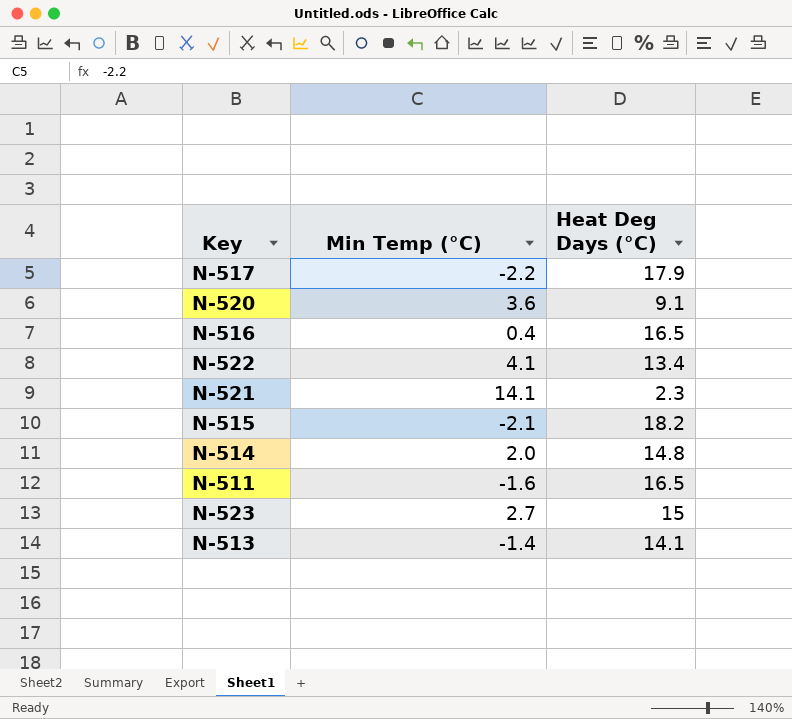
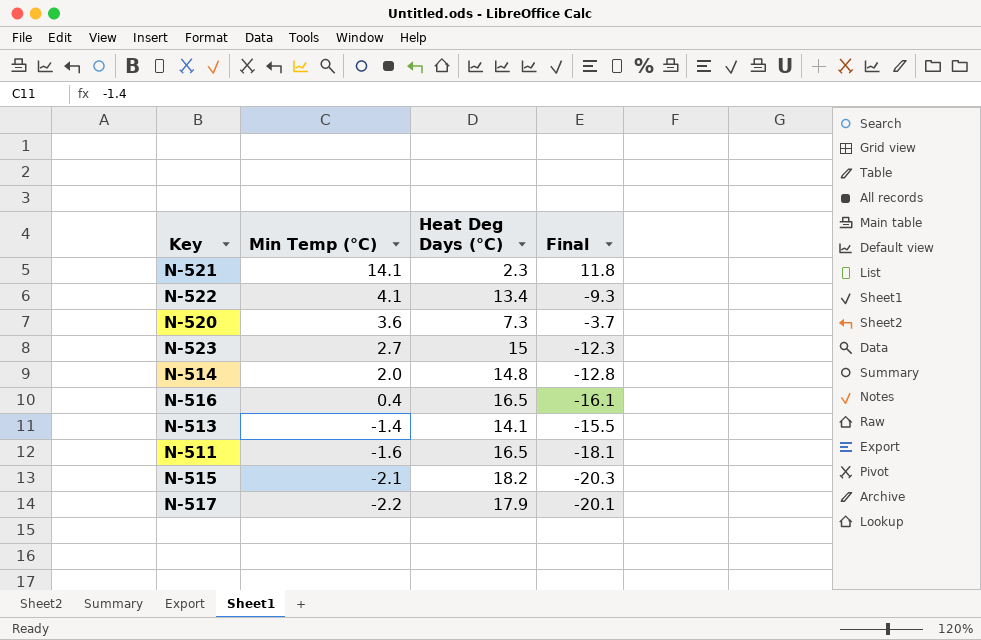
row order: none -> Min Temp (°C) descending
column Final | formula: none -> [Min Temp (°C)] - [Heat Deg Days (°C)]
N-520 | Heat Deg Days (°C): 9.1 -> 7.3

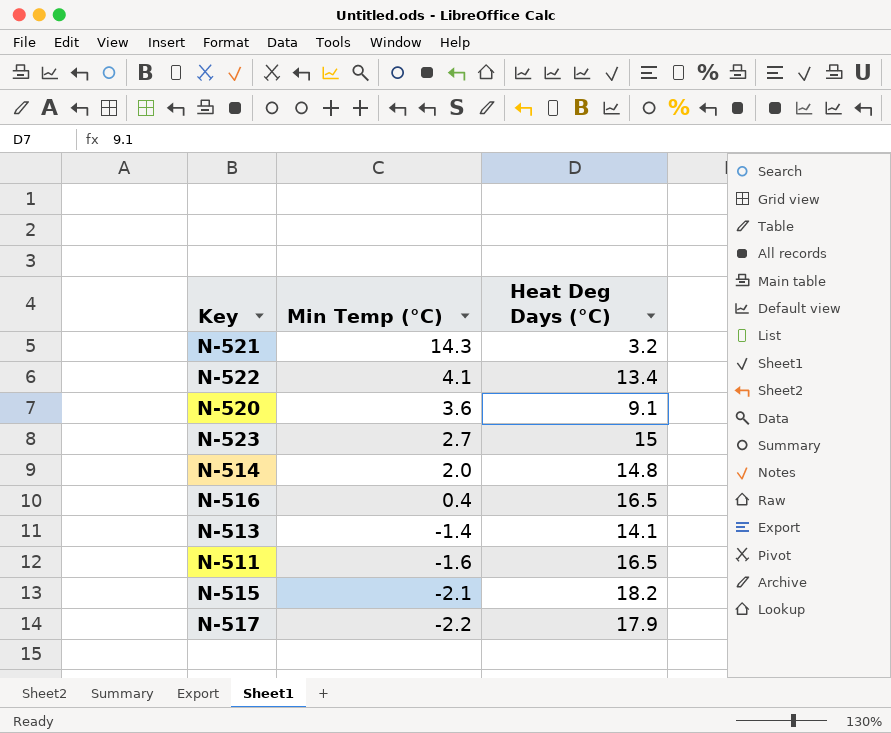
column Final | formula: [Min Temp (°C)] - [Heat Deg Days (°C)] -> none
N-521 | Min Temp (°C): 14.1 -> 14.3
N-521 | Heat Deg Days (°C): 2.3 -> 3.2
N-520 | Heat Deg Days (°C): 7.3 -> 9.1

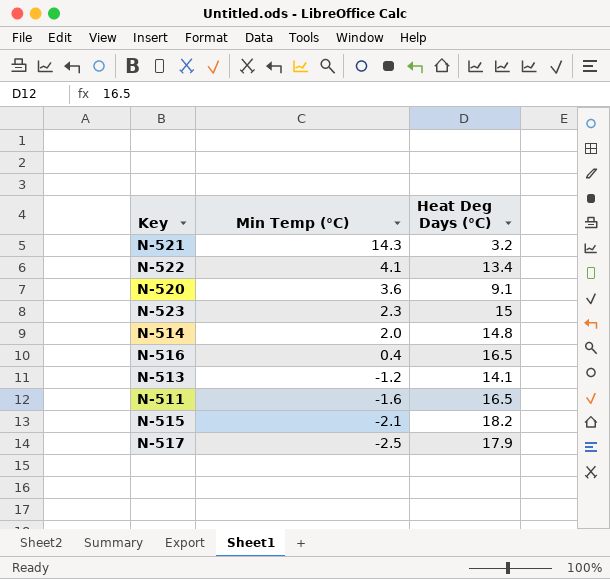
N-523 | Min Temp (°C): 2.7 -> 2.3
N-513 | Min Temp (°C): -1.4 -> -1.2
N-517 | Min Temp (°C): -2.2 -> -2.5

